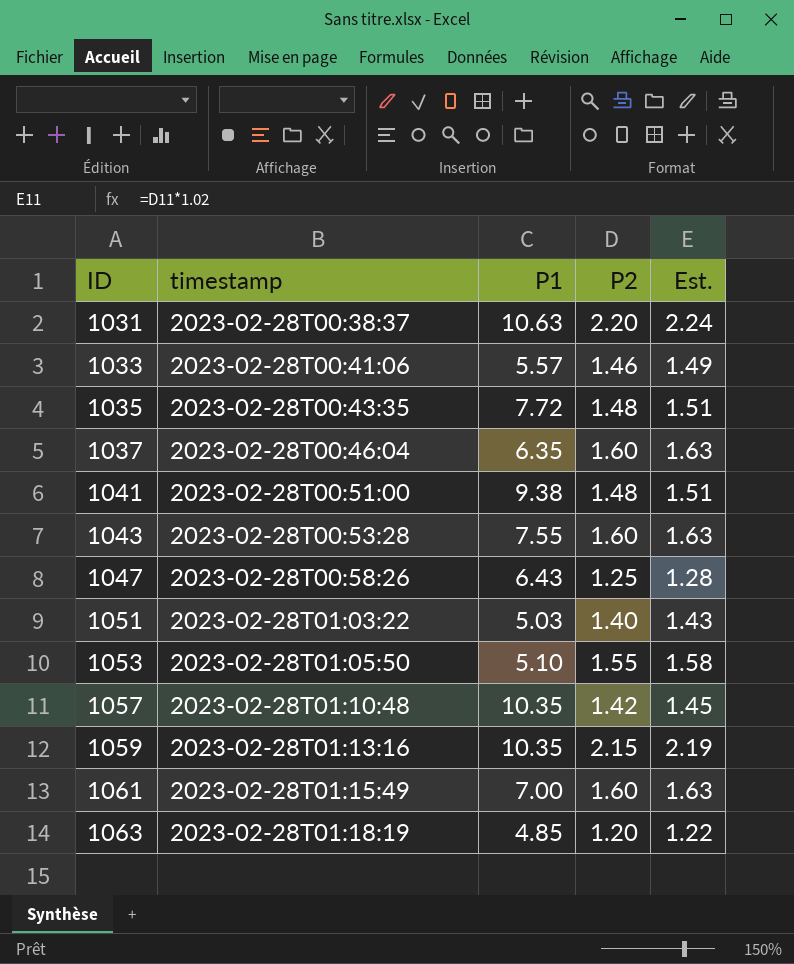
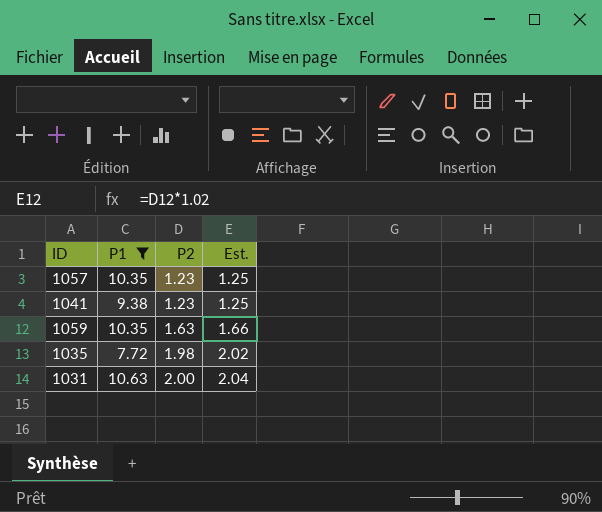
filter: none -> P1 >= 7.72
row order: ID ascending -> P2 ascending
column timestamp | position: 2 -> none
1057 | P2: 1.42 -> 1.23
1057 | Est.: 1.45 -> 1.25
1041 | P2: 1.48 -> 1.23
1041 | Est.: 1.51 -> 1.25
1059 | P2: 2.15 -> 1.63
1059 | Est.: 2.19 -> 1.66
1035 | P2: 1.48 -> 1.98
1035 | Est.: 1.51 -> 2.02
1031 | P2: 2.20 -> 2.00
1031 | Est.: 2.24 -> 2.04

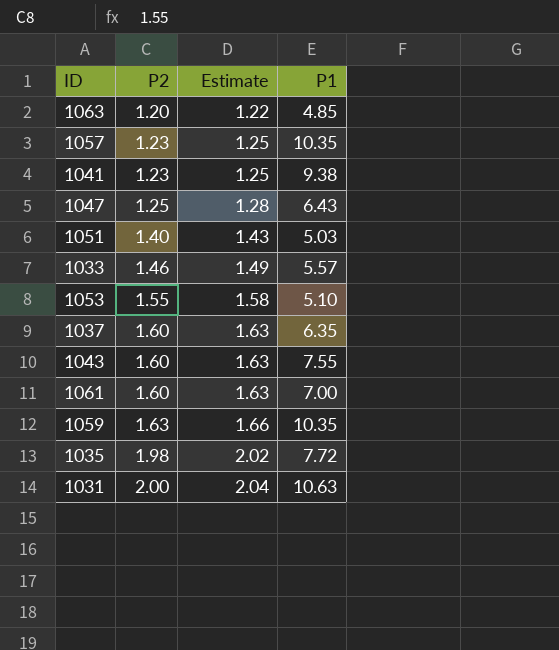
filter: P1 >= 7.72 -> none
column name: Est. -> Estimate
column P1 | position: 2 -> 4

